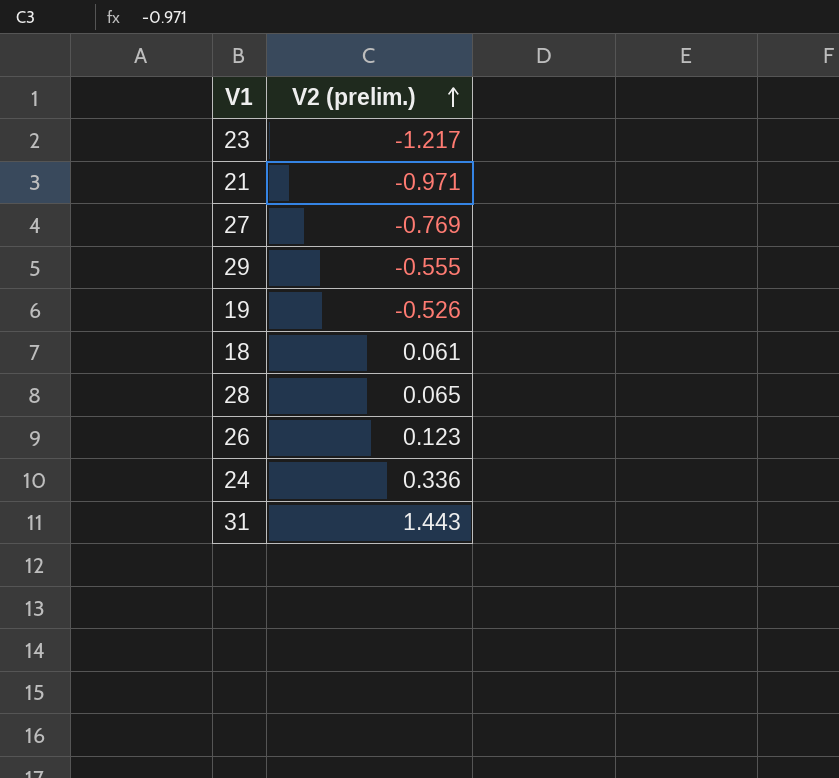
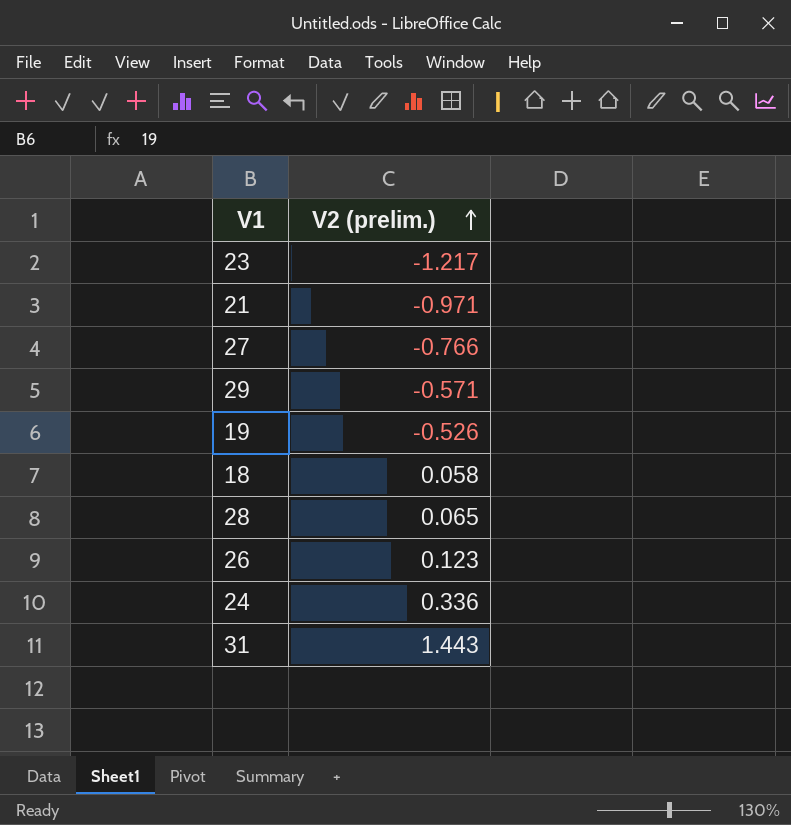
27 | V2 (prelim.): -0.769 -> -0.766
29 | V2 (prelim.): -0.555 -> -0.571
18 | V2 (prelim.): 0.061 -> 0.058

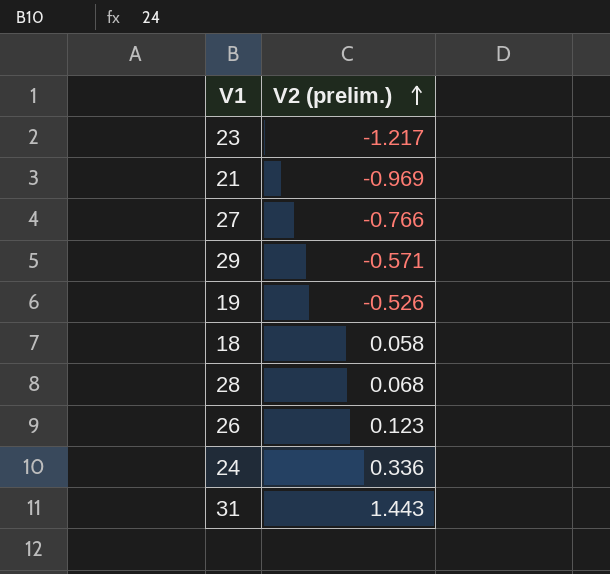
21 | V2 (prelim.): -0.971 -> -0.969
28 | V2 (prelim.): 0.065 -> 0.068

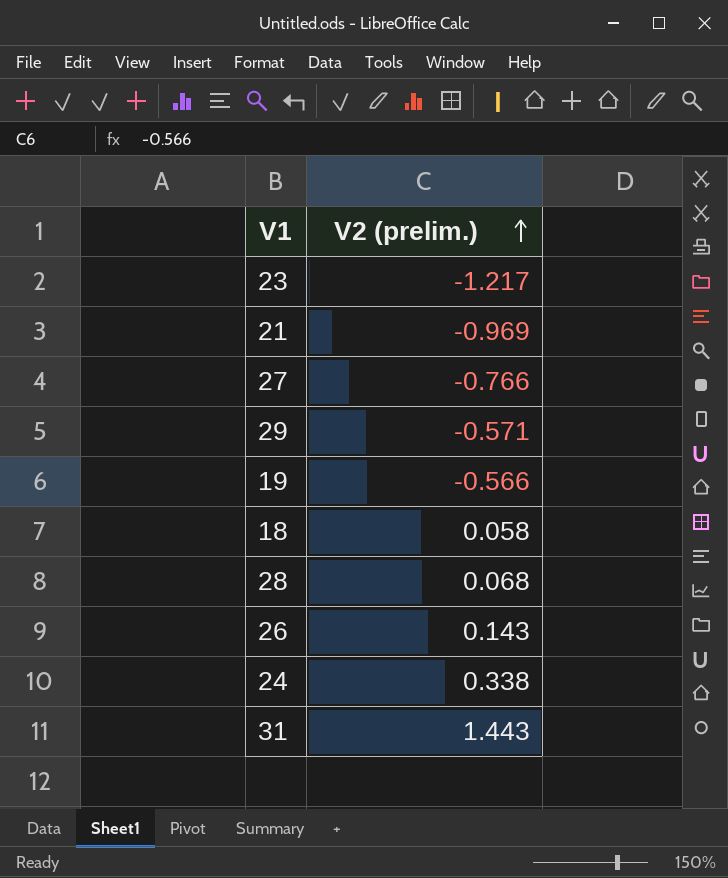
19 | V2 (prelim.): -0.526 -> -0.566
26 | V2 (prelim.): 0.123 -> 0.143
24 | V2 (prelim.): 0.336 -> 0.338

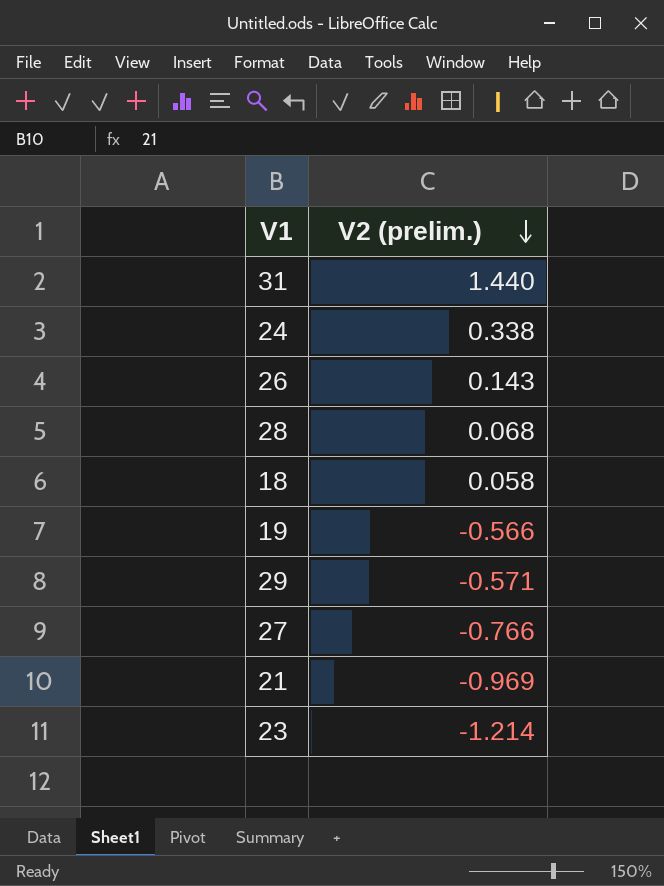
row order: V2 (prelim.) ascending -> V2 (prelim.) descending
31 | V2 (prelim.): 1.443 -> 1.440
23 | V2 (prelim.): -1.217 -> -1.214

